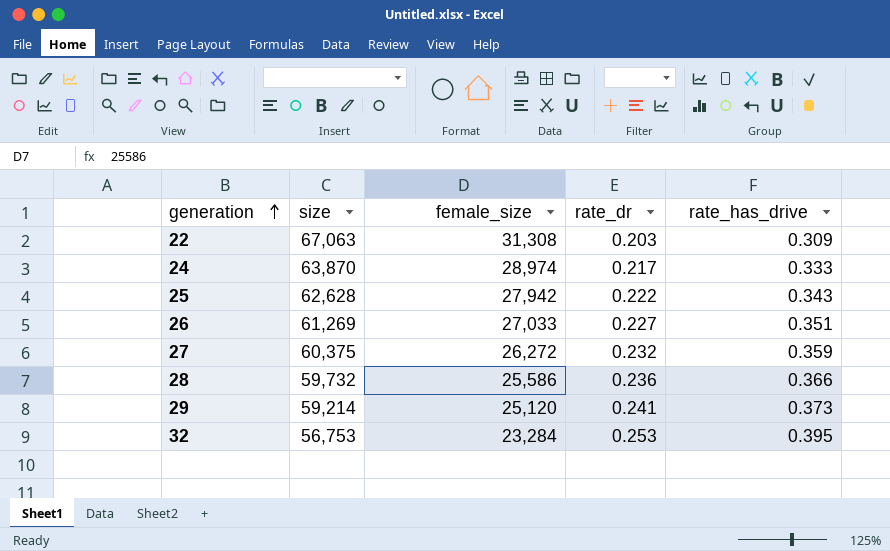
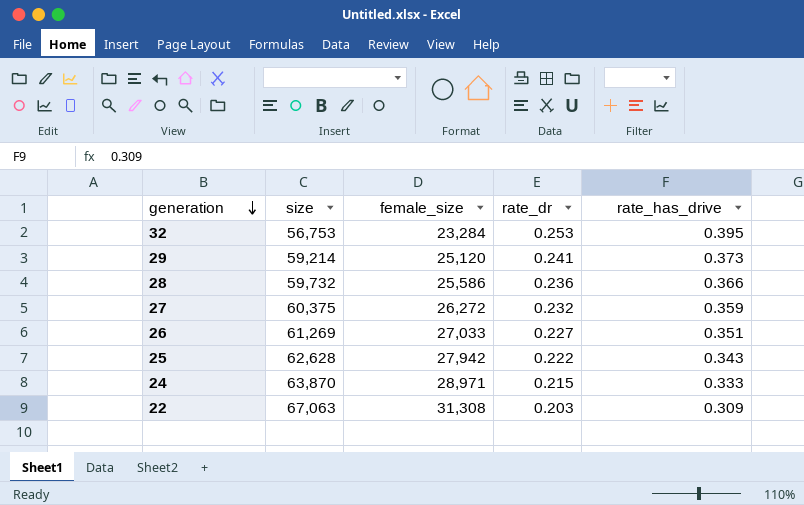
row order: generation ascending -> generation descending
24 | female_size: 28,974 -> 28,971
24 | rate_dr: 0.217 -> 0.215

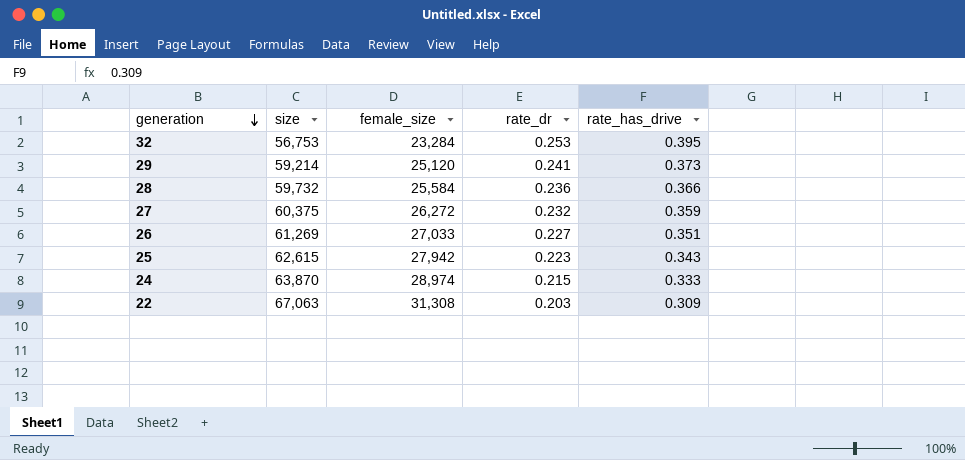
28 | female_size: 25,586 -> 25,584
25 | size: 62,628 -> 62,615
25 | rate_dr: 0.222 -> 0.223
24 | female_size: 28,971 -> 28,974

